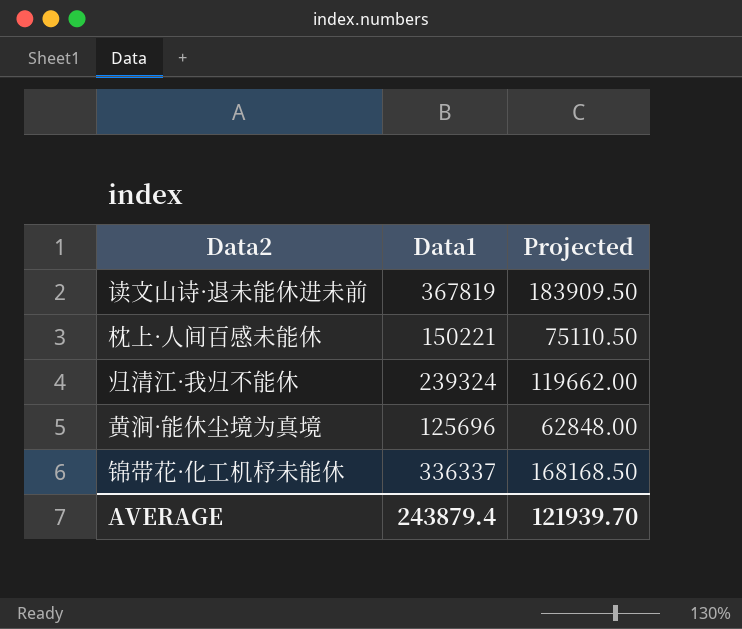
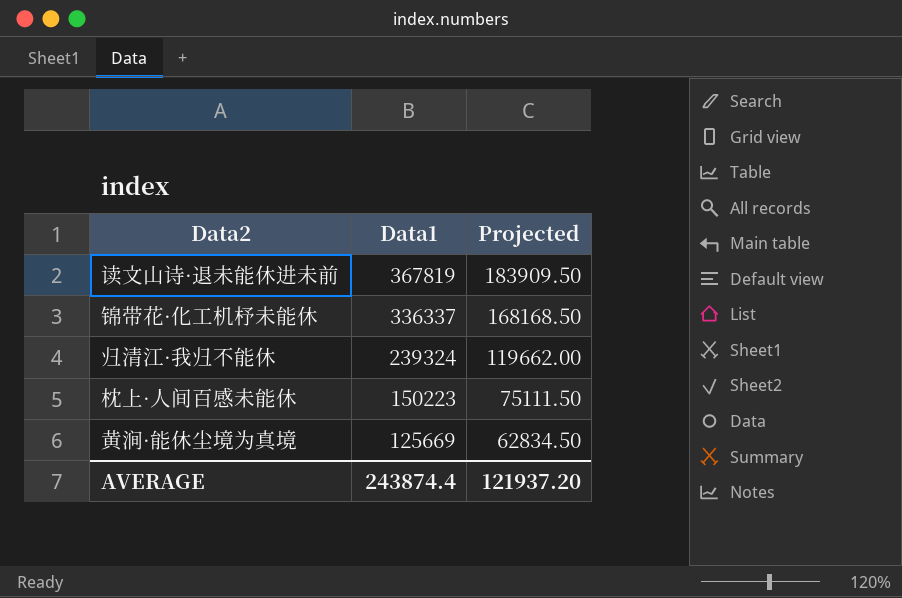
row order: none -> Data1 descending
枕上·人间百感未能休 | Data1: 150221 -> 150223
枕上·人间百感未能休 | Projected: 75110.50 -> 75111.50
黄涧·能休尘境为真境 | Data1: 125696 -> 125669
黄涧·能休尘境为真境 | Projected: 62848.00 -> 62834.50
AVERAGE | Data1: 243879.4 -> 243874.4
AVERAGE | Projected: 121939.70 -> 121937.20

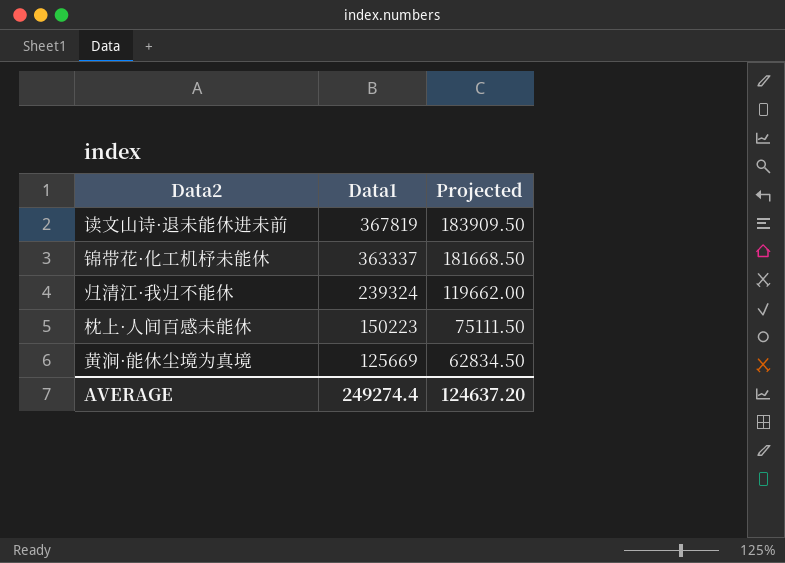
锦带花·化工机杼未能休 | Data1: 336337 -> 363337
锦带花·化工机杼未能休 | Projected: 168168.50 -> 181668.50
AVERAGE | Data1: 243874.4 -> 249274.4
AVERAGE | Projected: 121937.20 -> 124637.20

